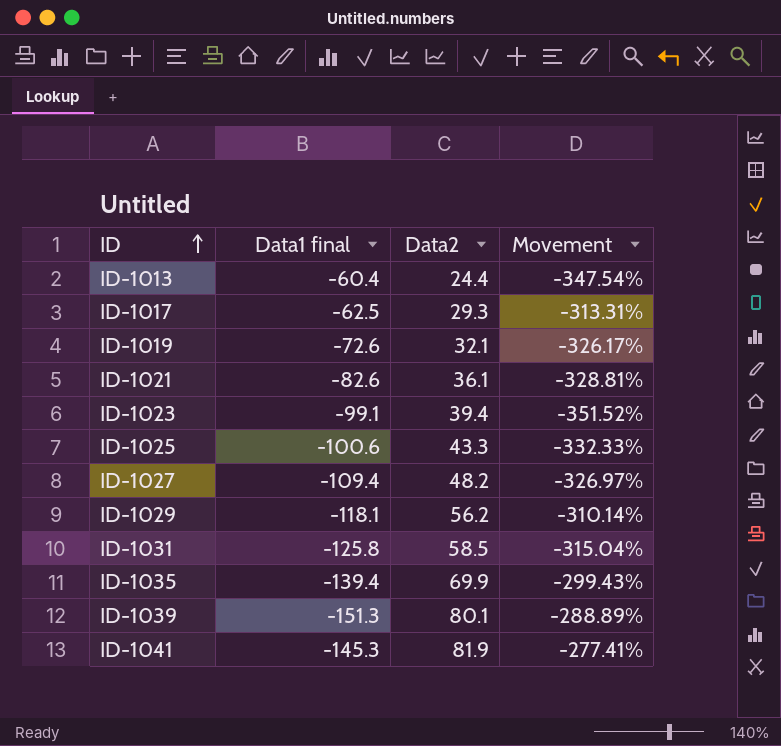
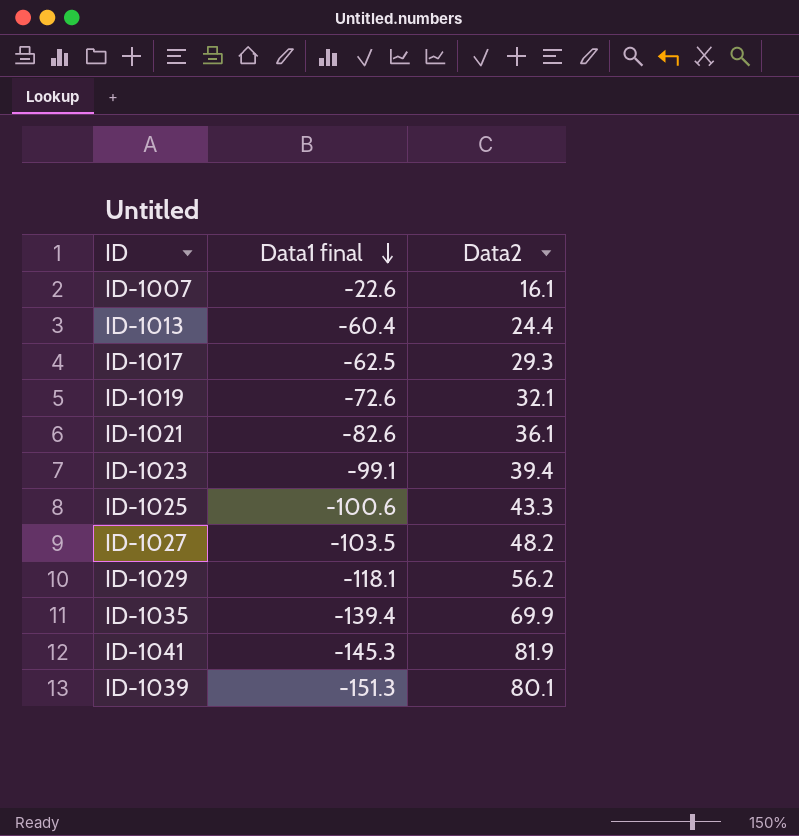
row order: ID ascending -> Data1 final descending
column Movement | formula: ([Data1 final] - [Data2]) / [Data2] -> none
row ID-1031: -125.8 | 58.5 | -315.04% -> none
row ID-1007: none -> -22.6 | 16.1
ID-1027 | Data1 final: -109.4 -> -103.5

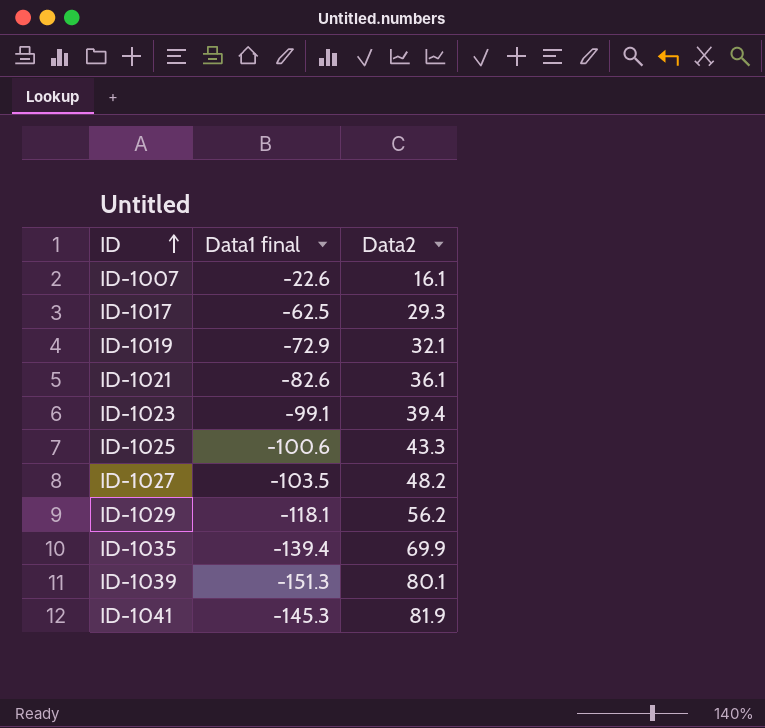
row order: Data1 final descending -> ID ascending
row ID-1013: -60.4 | 24.4 -> none
ID-1019 | Data1 final: -72.6 -> -72.9

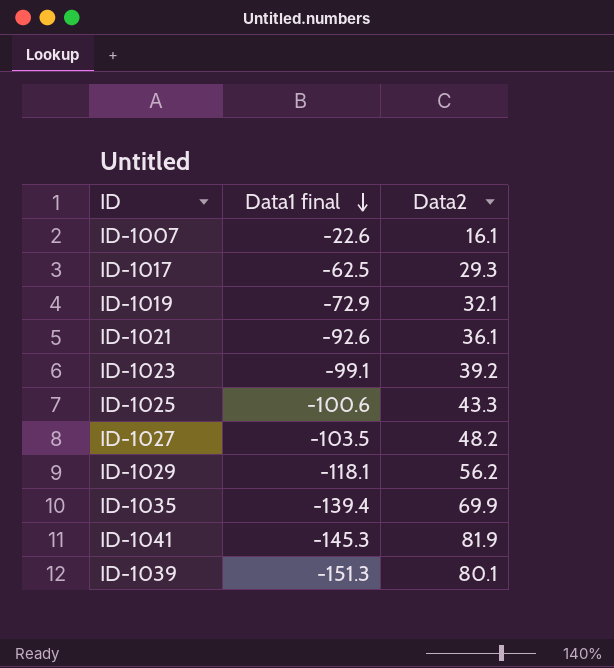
row order: ID ascending -> Data1 final descending
ID-1021 | Data1 final: -82.6 -> -92.6
ID-1023 | Data2: 39.4 -> 39.2

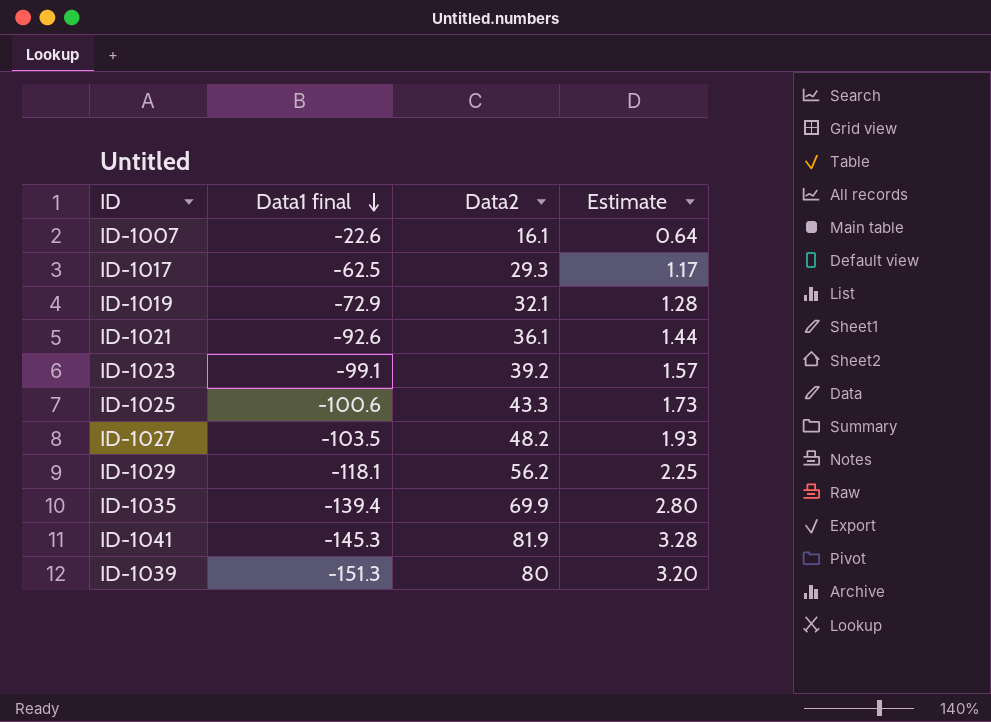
column Estimate | formula: none -> [Data2] * 0.04
ID-1039 | Data2: 80.1 -> 80

